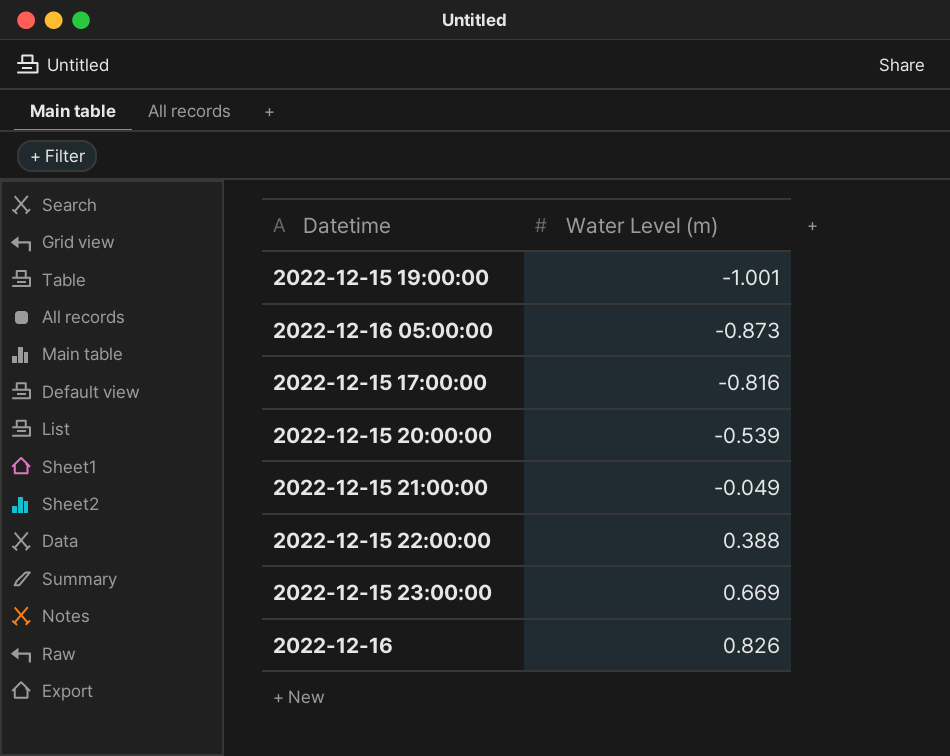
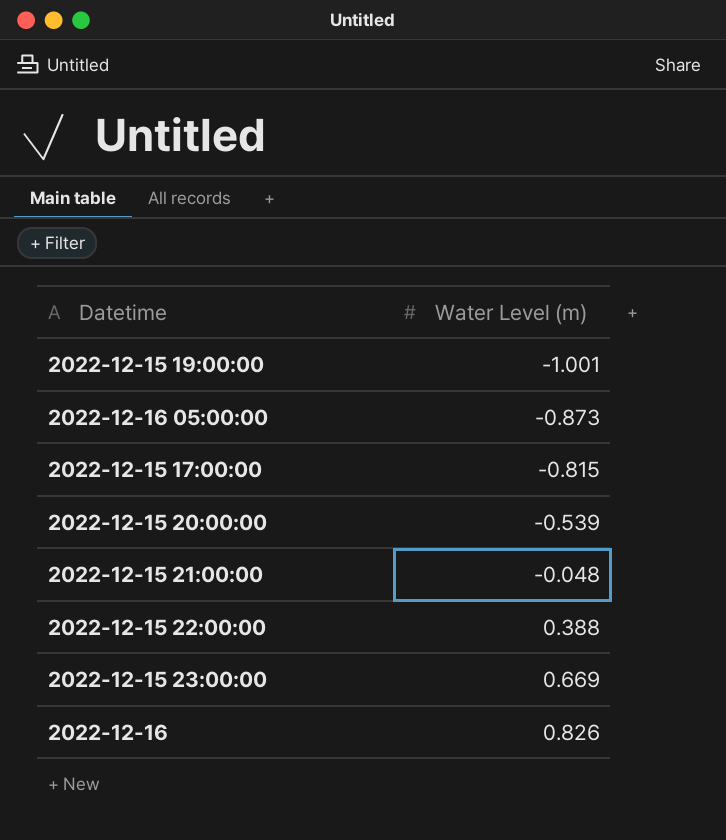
2022-12-15 17:00:00 | Water Level (m): -0.816 -> -0.815
2022-12-15 21:00:00 | Water Level (m): -0.049 -> -0.048

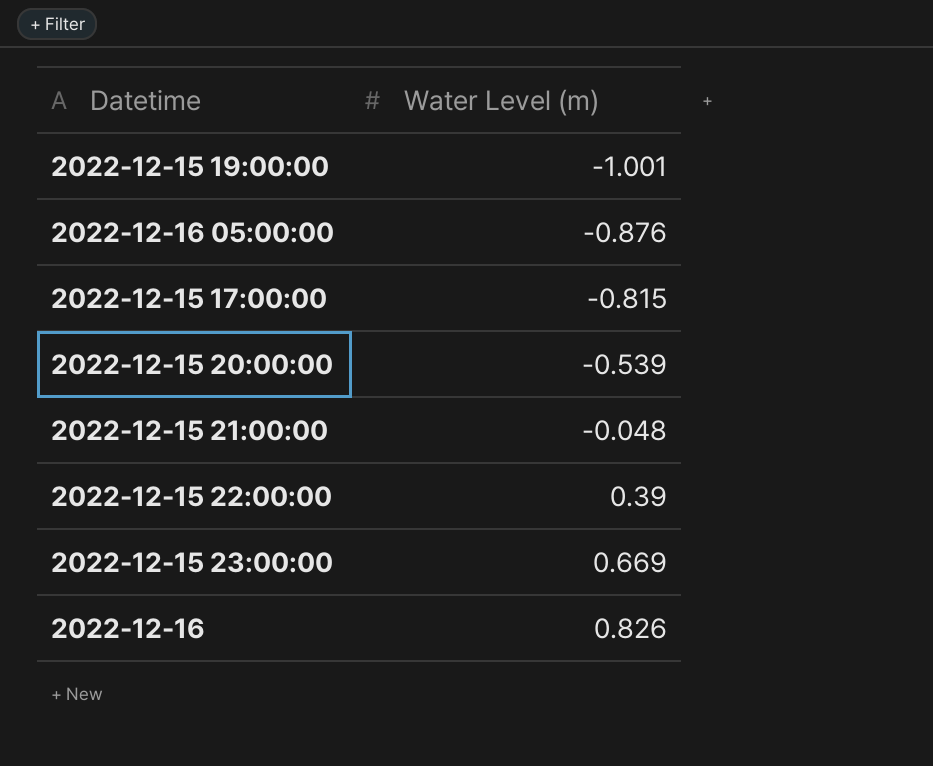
2022-12-16 05:00:00 | Water Level (m): -0.873 -> -0.876
2022-12-15 22:00:00 | Water Level (m): 0.388 -> 0.39

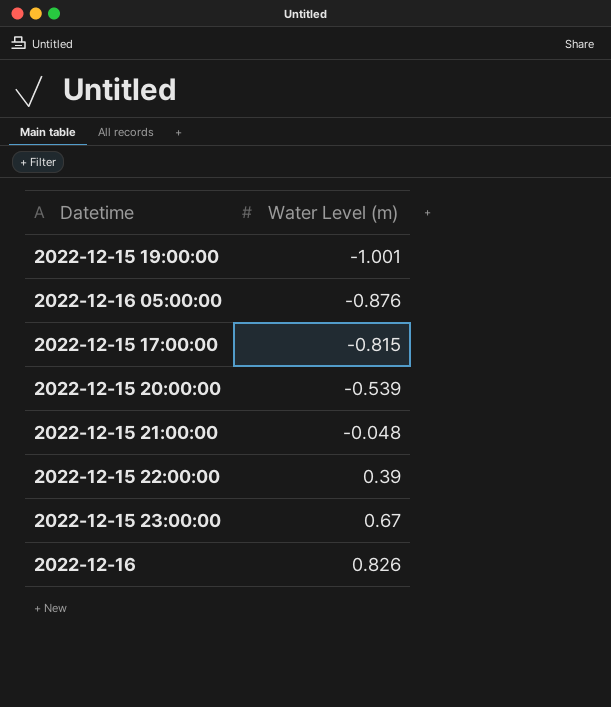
2022-12-15 23:00:00 | Water Level (m): 0.669 -> 0.67

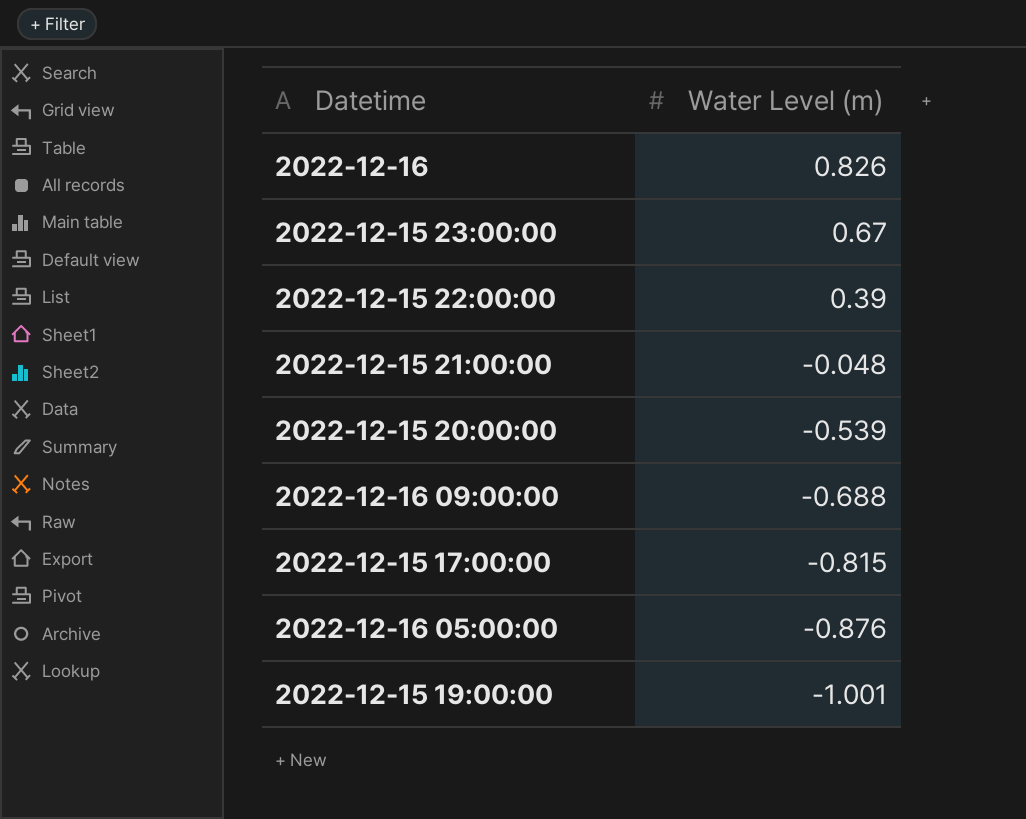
row order: Water Level (m) ascending -> Water Level (m) descending
row 2022-12-16 09:00:00: none -> -0.688

